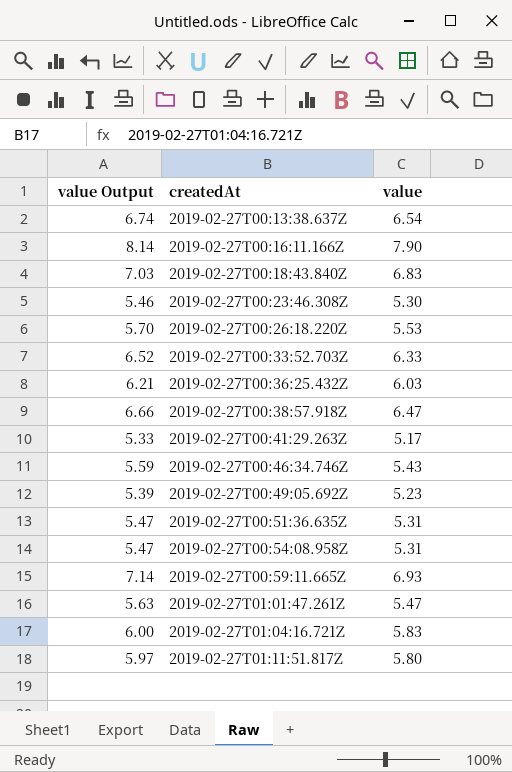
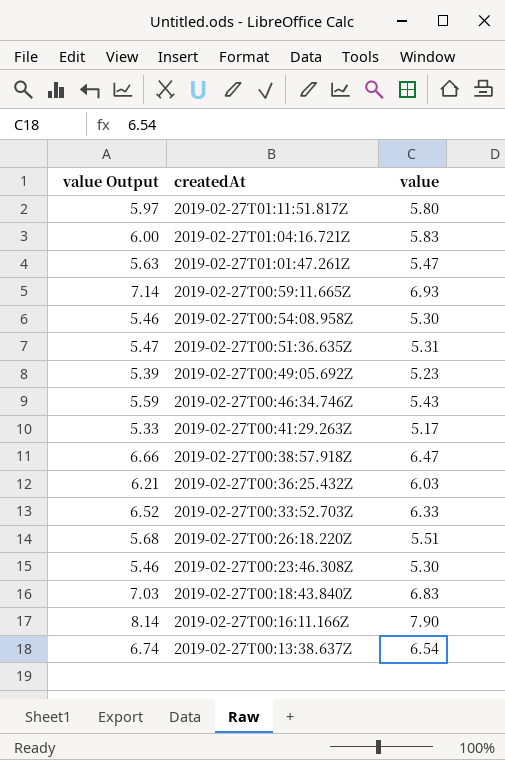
row order: createdAt ascending -> createdAt descending
2019-02-27T00:54:08.958Z | value Output: 5.47 -> 5.46
2019-02-27T00:54:08.958Z | value: 5.31 -> 5.30
2019-02-27T00:26:18.220Z | value Output: 5.70 -> 5.68
2019-02-27T00:26:18.220Z | value: 5.53 -> 5.51

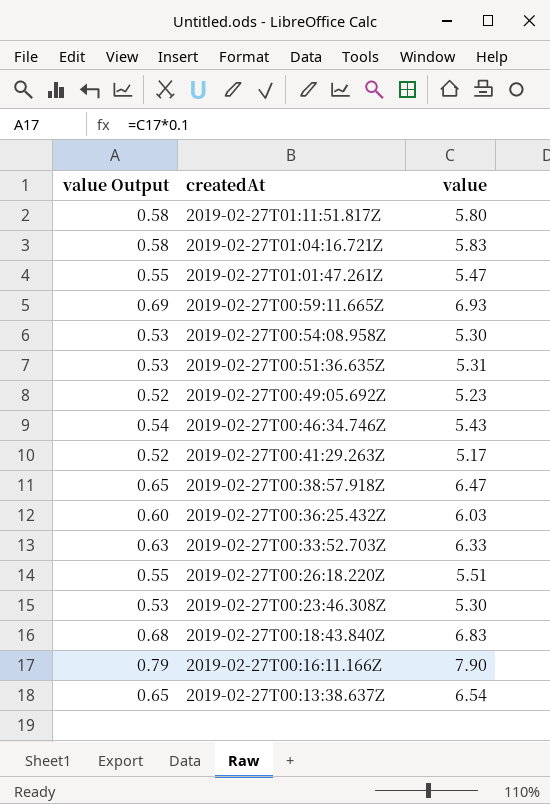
column value Output | formula: [value] * 1.03 -> [value] * 0.1

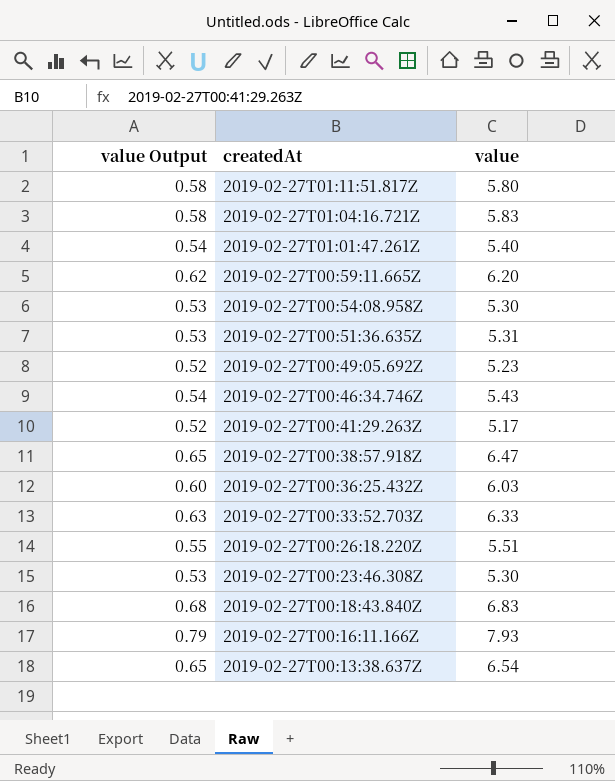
2019-02-27T01:01:47.261Z | value Output: 0.55 -> 0.54
2019-02-27T01:01:47.261Z | value: 5.47 -> 5.40
2019-02-27T00:59:11.665Z | value Output: 0.69 -> 0.62
2019-02-27T00:59:11.665Z | value: 6.93 -> 6.20
2019-02-27T00:16:11.166Z | value: 7.90 -> 7.93

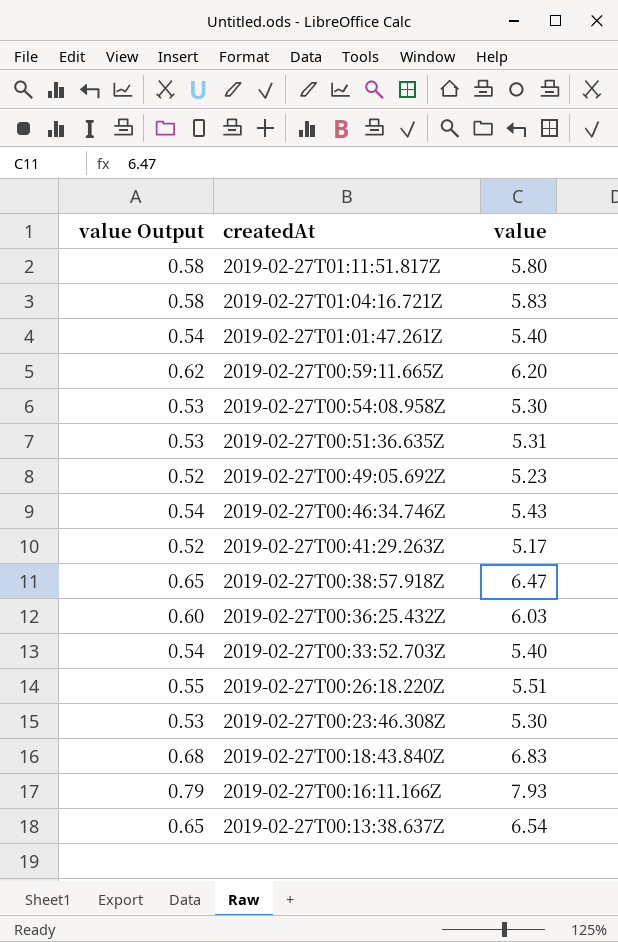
2019-02-27T00:33:52.703Z | value Output: 0.63 -> 0.54
2019-02-27T00:33:52.703Z | value: 6.33 -> 5.40

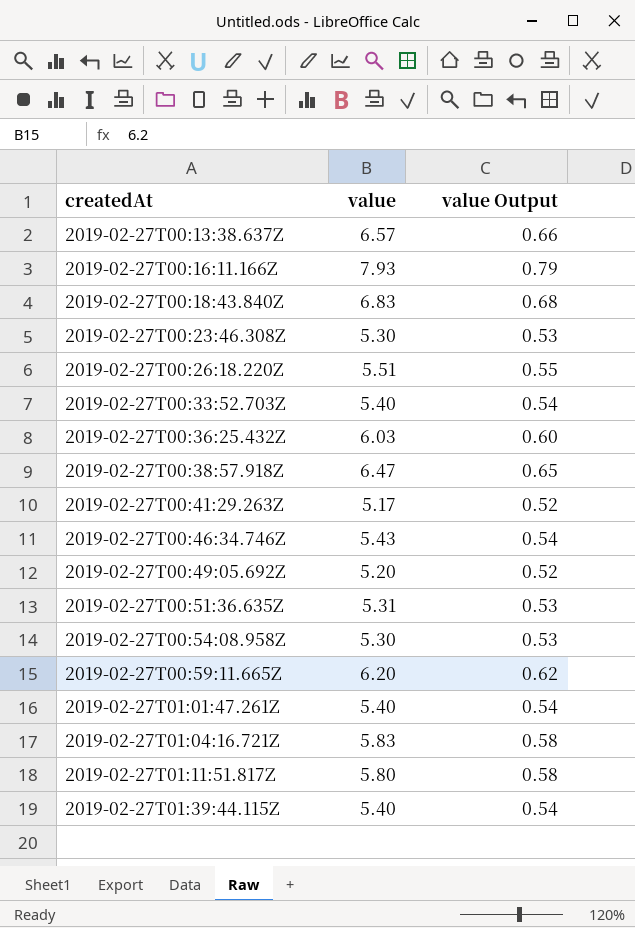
row order: createdAt descending -> createdAt ascending
column value Output | position: 1 -> 3
2019-02-27T00:13:38.637Z | value: 6.54 -> 6.57
2019-02-27T00:13:38.637Z | value Output: 0.65 -> 0.66
2019-02-27T00:49:05.692Z | value: 5.23 -> 5.20
row 2019-02-27T01:39:44.115Z: none -> 5.40 | 0.54

